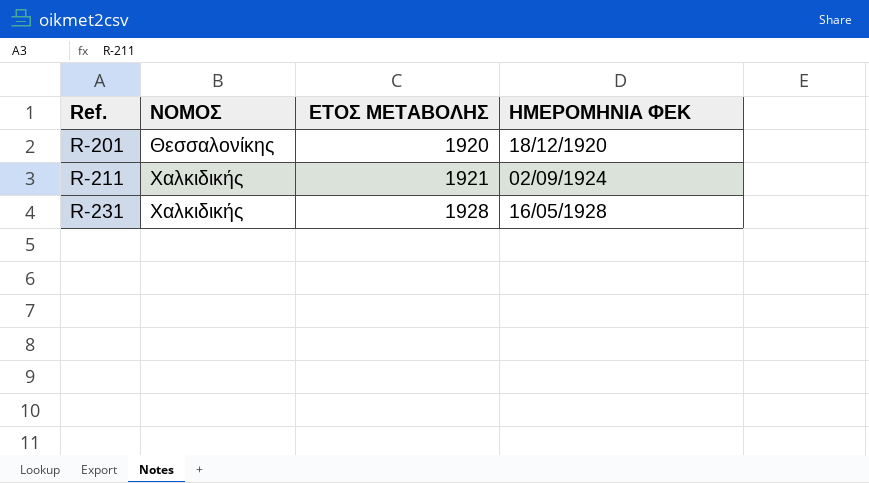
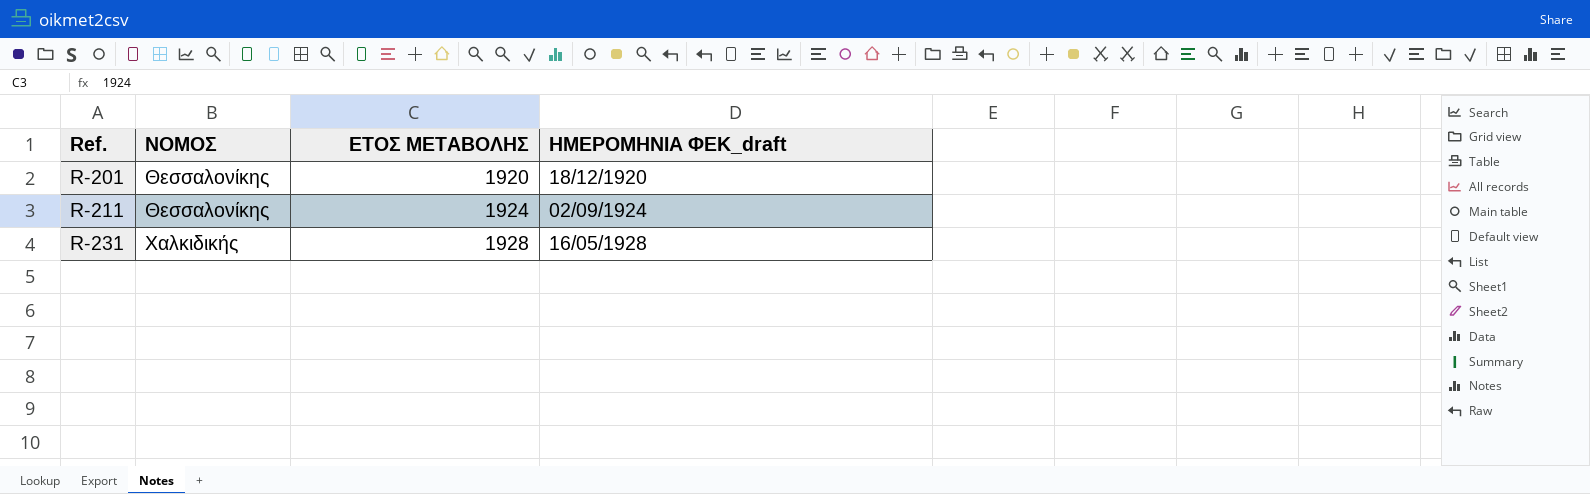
column name: ΗΜΕΡΟΜΗΝΙΑ ΦΕΚ -> ΗΜΕΡΟΜΗΝΙΑ ΦΕΚ_draft
R-211 | ΝΟΜΟΣ: Χαλκιδικής -> Θεσσαλονίκης
R-211 | ΕΤΟΣ ΜΕΤΑΒΟΛΗΣ: 1921 -> 1924

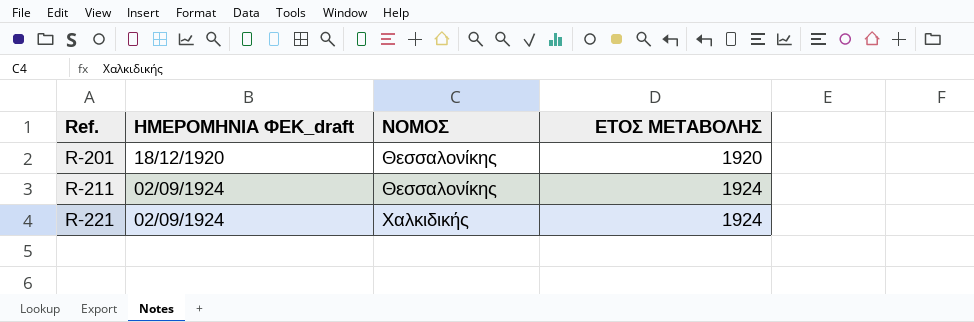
column ΗΜΕΡΟΜΗΝΙΑ ΦΕΚ_draft | position: 4 -> 2
row R-231: Χαλκιδικής | 1928 | 16/05/1928 -> none
row R-221: none -> 02/09/1924 | Χαλκιδικής | 1924

